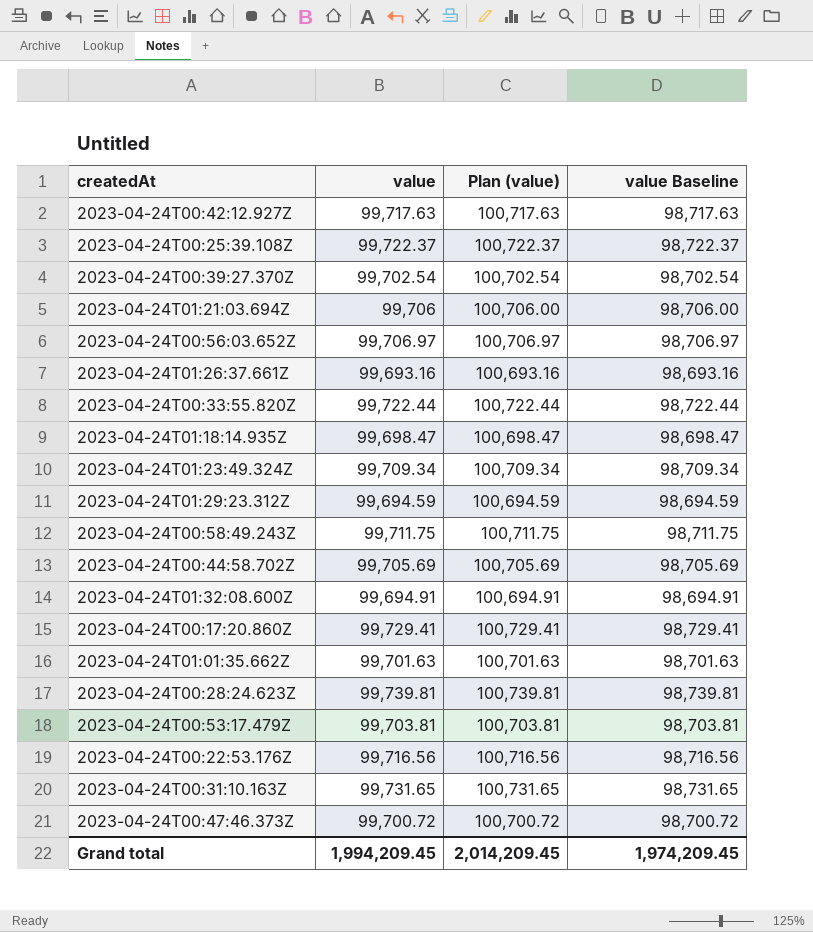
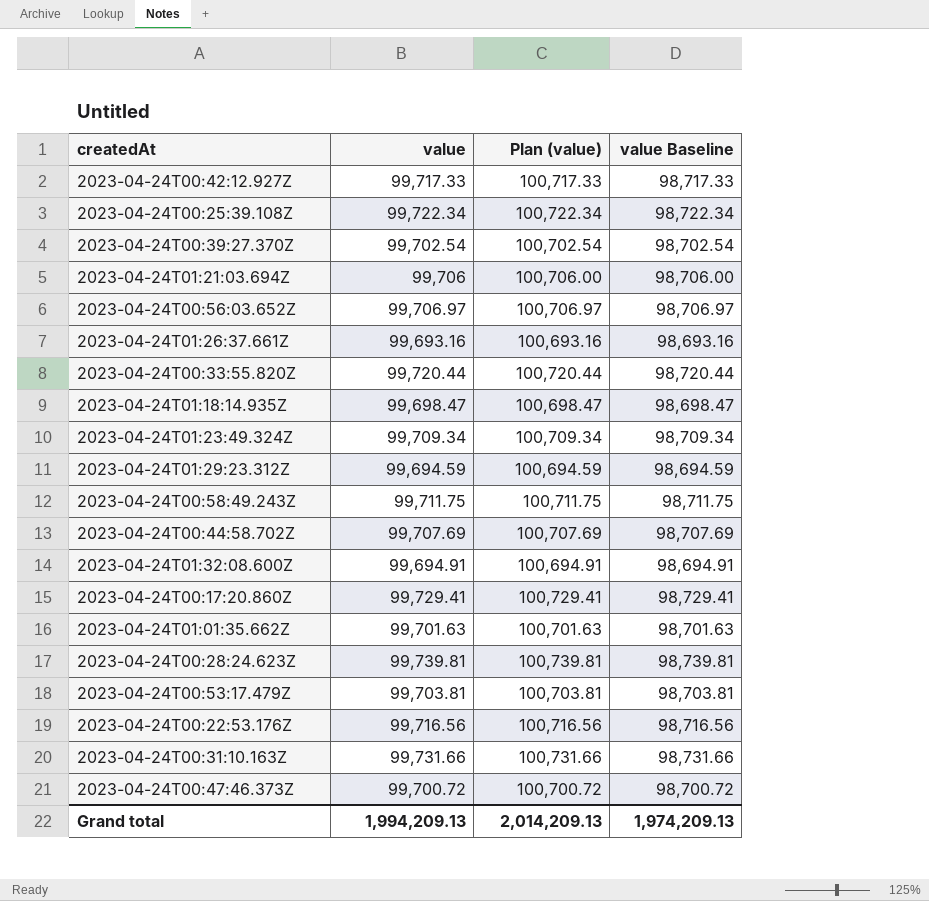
2023-04-24T00:42:12.927Z | value: 99,717.63 -> 99,717.33
2023-04-24T00:42:12.927Z | Plan (value): 100,717.63 -> 100,717.33
2023-04-24T00:42:12.927Z | value Baseline: 98,717.63 -> 98,717.33
2023-04-24T00:25:39.108Z | value: 99,722.37 -> 99,722.34
2023-04-24T00:25:39.108Z | Plan (value): 100,722.37 -> 100,722.34
2023-04-24T00:25:39.108Z | value Baseline: 98,722.37 -> 98,722.34
2023-04-24T00:33:55.820Z | value: 99,722.44 -> 99,720.44
2023-04-24T00:33:55.820Z | Plan (value): 100,722.44 -> 100,720.44
2023-04-24T00:33:55.820Z | value Baseline: 98,722.44 -> 98,720.44
2023-04-24T00:44:58.702Z | value: 99,705.69 -> 99,707.69
2023-04-24T00:44:58.702Z | Plan (value): 100,705.69 -> 100,707.69
2023-04-24T00:44:58.702Z | value Baseline: 98,705.69 -> 98,707.69
2023-04-24T00:31:10.163Z | value: 99,731.65 -> 99,731.66
2023-04-24T00:31:10.163Z | Plan (value): 100,731.65 -> 100,731.66
2023-04-24T00:31:10.163Z | value Baseline: 98,731.65 -> 98,731.66
Grand total | value: 1,994,209.45 -> 1,994,209.13
Grand total | Plan (value): 2,014,209.45 -> 2,014,209.13
Grand total | value Baseline: 1,974,209.45 -> 1,974,209.13

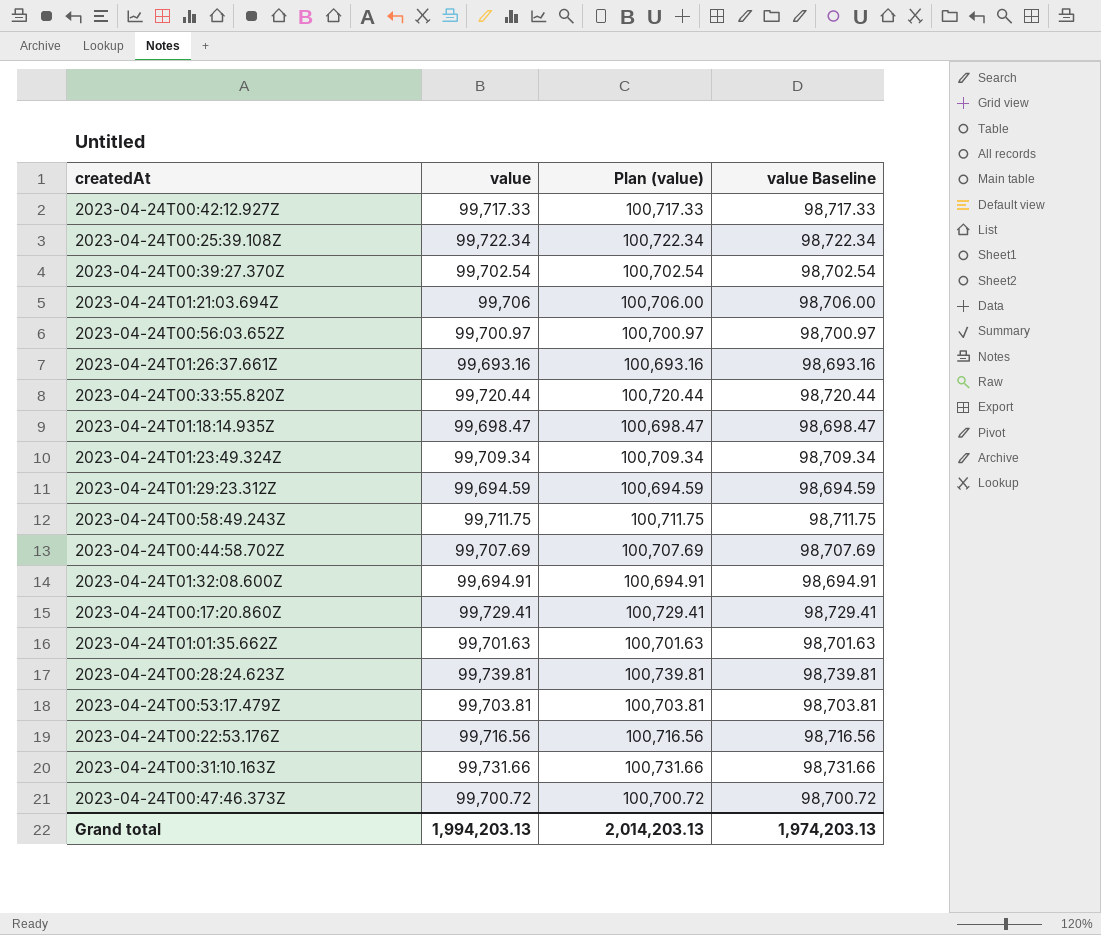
2023-04-24T00:56:03.652Z | value: 99,706.97 -> 99,700.97
2023-04-24T00:56:03.652Z | Plan (value): 100,706.97 -> 100,700.97
2023-04-24T00:56:03.652Z | value Baseline: 98,706.97 -> 98,700.97
Grand total | value: 1,994,209.13 -> 1,994,203.13
Grand total | Plan (value): 2,014,209.13 -> 2,014,203.13
Grand total | value Baseline: 1,974,209.13 -> 1,974,203.13

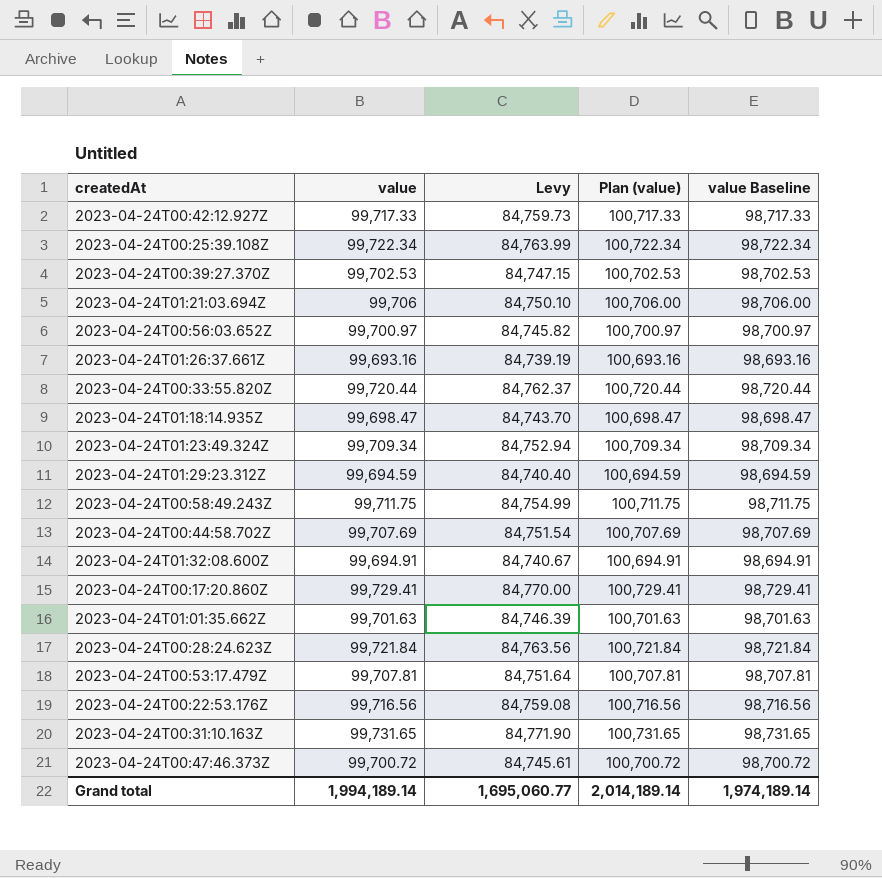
column Levy | formula: none -> [value] * 0.85
2023-04-24T00:39:27.370Z | value: 99,702.54 -> 99,702.53
2023-04-24T00:39:27.370Z | Plan (value): 100,702.54 -> 100,702.53
2023-04-24T00:39:27.370Z | value Baseline: 98,702.54 -> 98,702.53
2023-04-24T00:28:24.623Z | value: 99,739.81 -> 99,721.84
2023-04-24T00:28:24.623Z | Plan (value): 100,739.81 -> 100,721.84
2023-04-24T00:28:24.623Z | value Baseline: 98,739.81 -> 98,721.84
2023-04-24T00:53:17.479Z | value: 99,703.81 -> 99,707.81
2023-04-24T00:53:17.479Z | Plan (value): 100,703.81 -> 100,707.81
2023-04-24T00:53:17.479Z | value Baseline: 98,703.81 -> 98,707.81
2023-04-24T00:31:10.163Z | value: 99,731.66 -> 99,731.65
2023-04-24T00:31:10.163Z | Plan (value): 100,731.66 -> 100,731.65
2023-04-24T00:31:10.163Z | value Baseline: 98,731.66 -> 98,731.65
Grand total | value: 1,994,203.13 -> 1,994,189.14
Grand total | Plan (value): 2,014,203.13 -> 2,014,189.14
Grand total | value Baseline: 1,974,203.13 -> 1,974,189.14

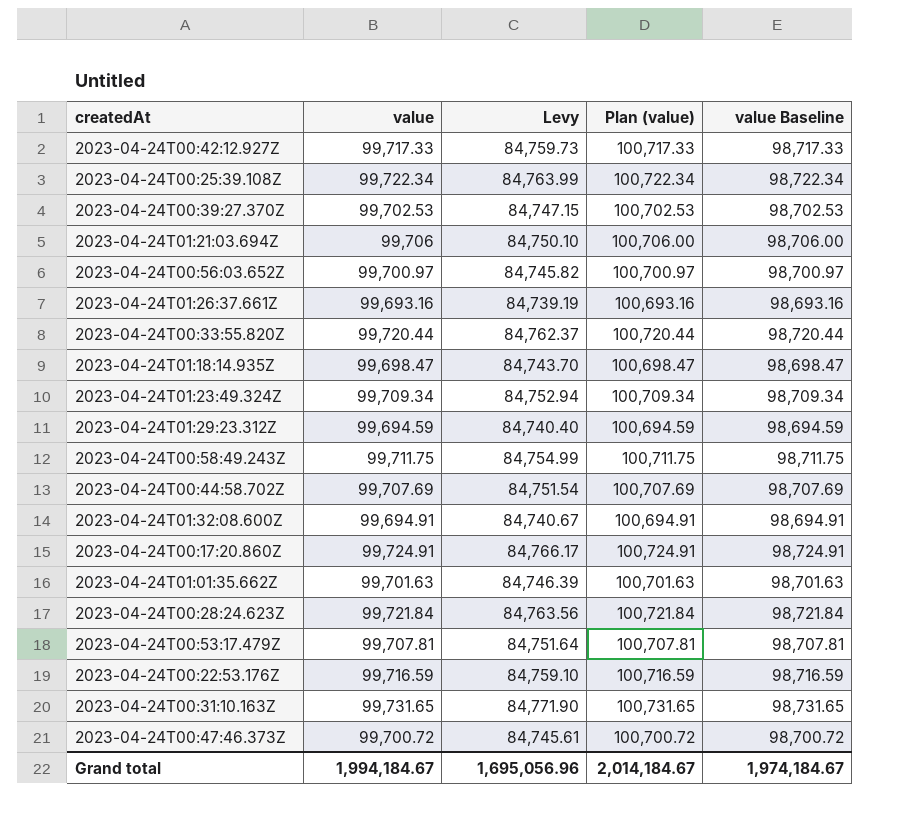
2023-04-24T00:17:20.860Z | value: 99,729.41 -> 99,724.91
2023-04-24T00:17:20.860Z | Levy: 84,770.00 -> 84,766.17
2023-04-24T00:17:20.860Z | Plan (value): 100,729.41 -> 100,724.91
2023-04-24T00:17:20.860Z | value Baseline: 98,729.41 -> 98,724.91
2023-04-24T00:22:53.176Z | value: 99,716.56 -> 99,716.59
2023-04-24T00:22:53.176Z | Levy: 84,759.08 -> 84,759.10
2023-04-24T00:22:53.176Z | Plan (value): 100,716.56 -> 100,716.59
2023-04-24T00:22:53.176Z | value Baseline: 98,716.56 -> 98,716.59
Grand total | value: 1,994,189.14 -> 1,994,184.67
Grand total | Levy: 1,695,060.77 -> 1,695,056.96
Grand total | Plan (value): 2,014,189.14 -> 2,014,184.67
Grand total | value Baseline: 1,974,189.14 -> 1,974,184.67

